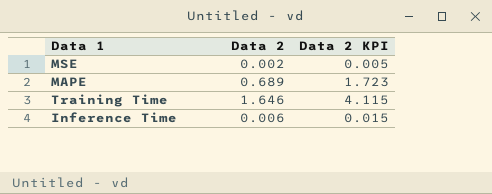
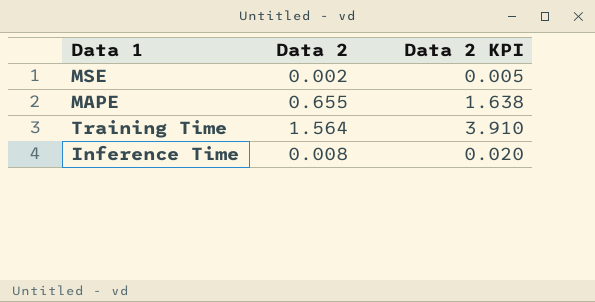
MAPE | Data 2: 0.689 -> 0.655
MAPE | Data 2 KPI: 1.723 -> 1.638
Training Time | Data 2: 1.646 -> 1.564
Training Time | Data 2 KPI: 4.115 -> 3.910
Inference Time | Data 2: 0.006 -> 0.008
Inference Time | Data 2 KPI: 0.015 -> 0.020

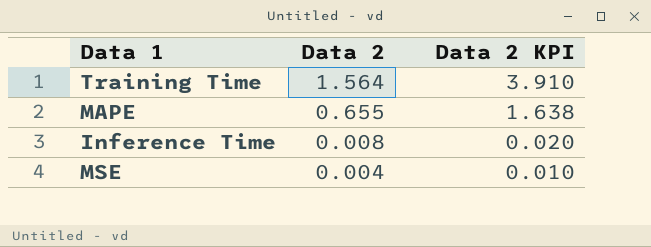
row order: none -> Data 2 descending
MSE | Data 2: 0.002 -> 0.004
MSE | Data 2 KPI: 0.005 -> 0.010

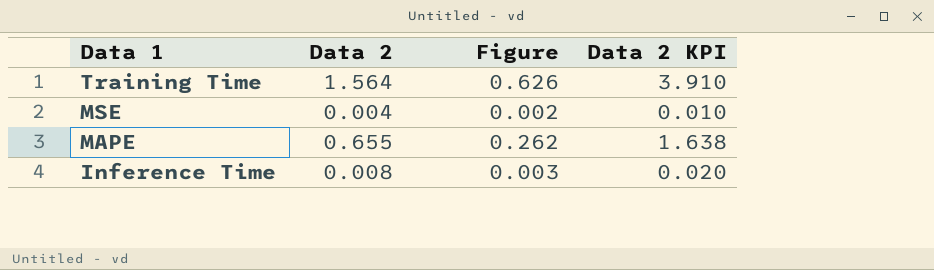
row order: Data 2 descending -> Data 1 descending
column Figure | formula: none -> [Data 2] * 0.4

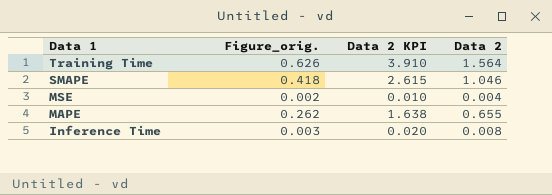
column name: Figure -> Figure_orig.
column Data 2 | position: 2 -> 4
row SMAPE: none -> 0.418 | 2.615 | 1.046

